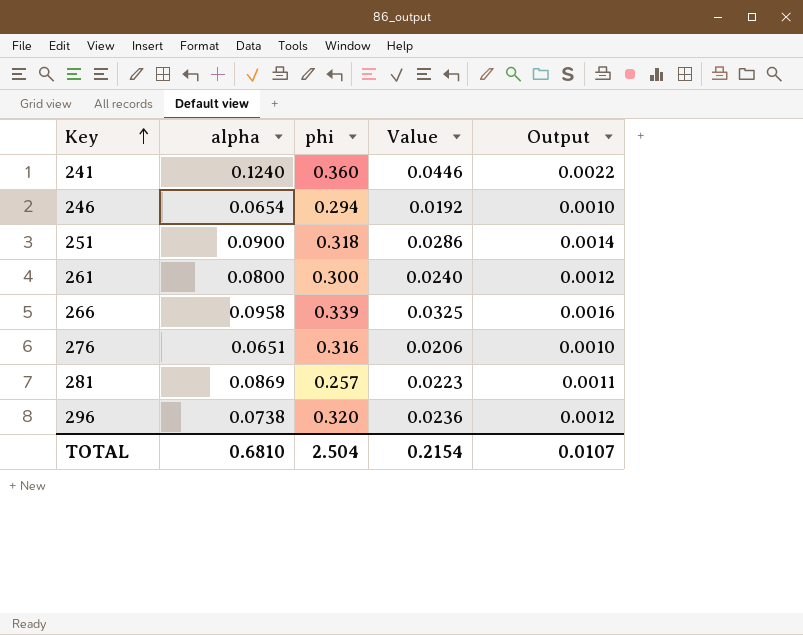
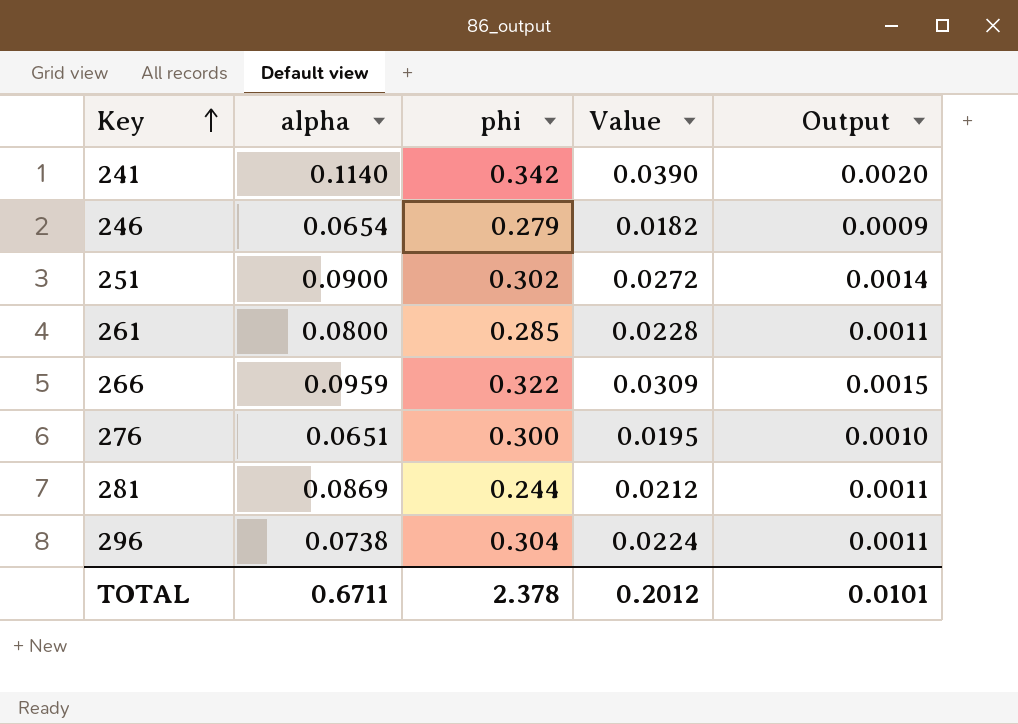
241 | alpha: 0.1240 -> 0.1140
241 | phi: 0.360 -> 0.342
241 | Value: 0.0446 -> 0.0390
241 | Output: 0.0022 -> 0.0020
246 | phi: 0.294 -> 0.279
246 | Value: 0.0192 -> 0.0182
246 | Output: 0.0010 -> 0.0009
251 | phi: 0.318 -> 0.302
251 | Value: 0.0286 -> 0.0272
261 | phi: 0.300 -> 0.285
261 | Value: 0.0240 -> 0.0228
261 | Output: 0.0012 -> 0.0011
266 | alpha: 0.0958 -> 0.0959
266 | phi: 0.339 -> 0.322
266 | Value: 0.0325 -> 0.0309
266 | Output: 0.0016 -> 0.0015
276 | phi: 0.316 -> 0.300
276 | Value: 0.0206 -> 0.0195
281 | phi: 0.257 -> 0.244
281 | Value: 0.0223 -> 0.0212
296 | phi: 0.320 -> 0.304
296 | Value: 0.0236 -> 0.0224
296 | Output: 0.0012 -> 0.0011
TOTAL | alpha: 0.6810 -> 0.6711
TOTAL | phi: 2.504 -> 2.378
TOTAL | Value: 0.2154 -> 0.2012
TOTAL | Output: 0.0107 -> 0.0101

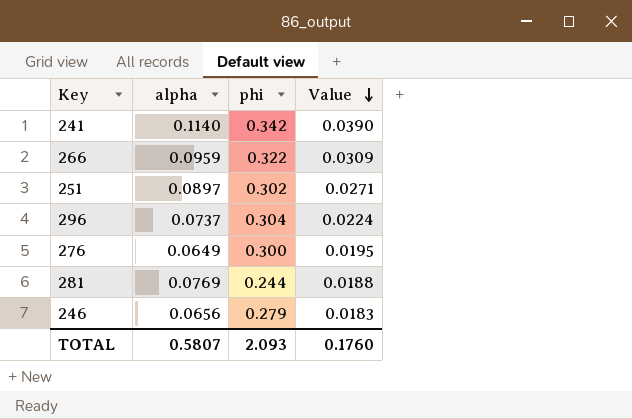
row order: Key ascending -> Value descending
column Output | formula: [Value] * 0.05 -> none
row 261: 0.0800 | 0.285 | 0.0228 | 0.0011 -> none
251 | alpha: 0.0900 -> 0.0897
251 | Value: 0.0272 -> 0.0271
296 | alpha: 0.0738 -> 0.0737
276 | alpha: 0.0651 -> 0.0649
281 | alpha: 0.0869 -> 0.0769
281 | Value: 0.0212 -> 0.0188
246 | alpha: 0.0654 -> 0.0656
246 | Value: 0.0182 -> 0.0183
TOTAL | alpha: 0.6711 -> 0.5807
TOTAL | phi: 2.378 -> 2.093
TOTAL | Value: 0.2012 -> 0.1760

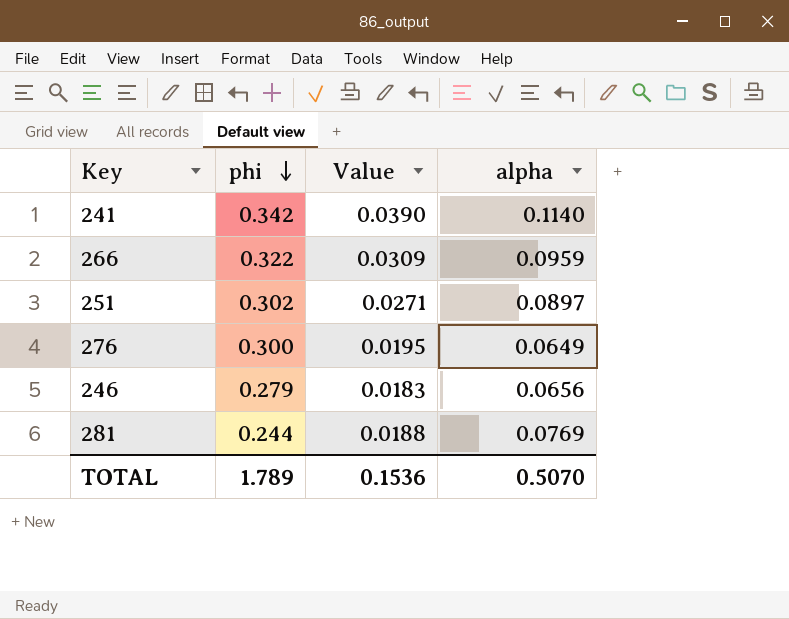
row order: Value descending -> phi descending
column alpha | position: 2 -> 4
row 296: 0.0737 | 0.304 | 0.0224 -> none
TOTAL | phi: 2.093 -> 1.789
TOTAL | Value: 0.1760 -> 0.1536
TOTAL | alpha: 0.5807 -> 0.5070

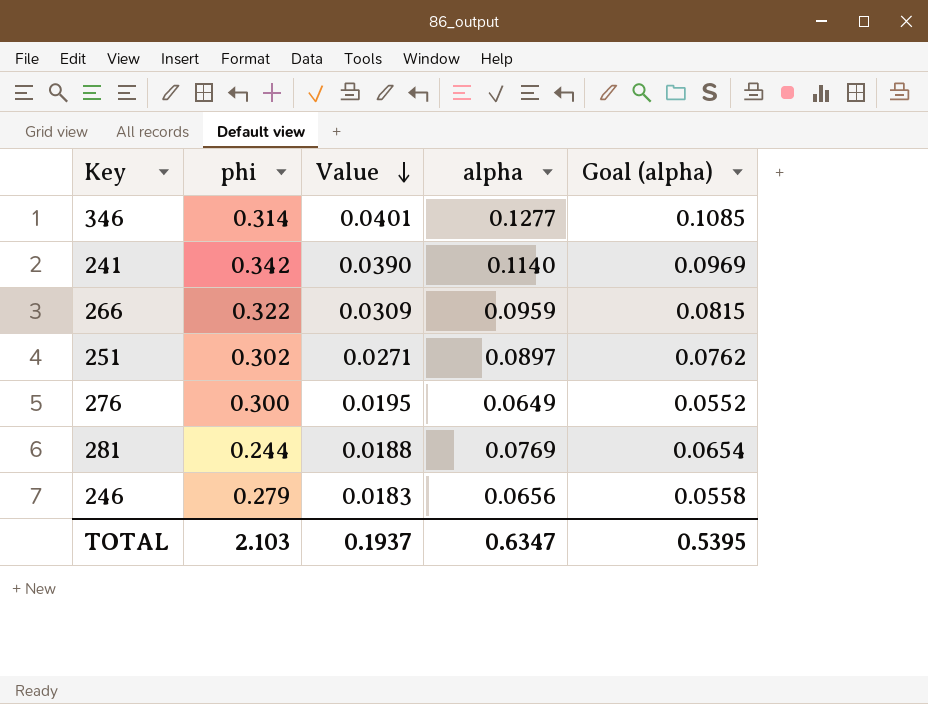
row order: phi descending -> Value descending
column Goal (alpha) | formula: none -> [alpha] * 0.85
row 346: none -> 0.314 | 0.0401 | 0.1277 | 0.1085
TOTAL | phi: 1.789 -> 2.103
TOTAL | Value: 0.1536 -> 0.1937
TOTAL | alpha: 0.5070 -> 0.6347

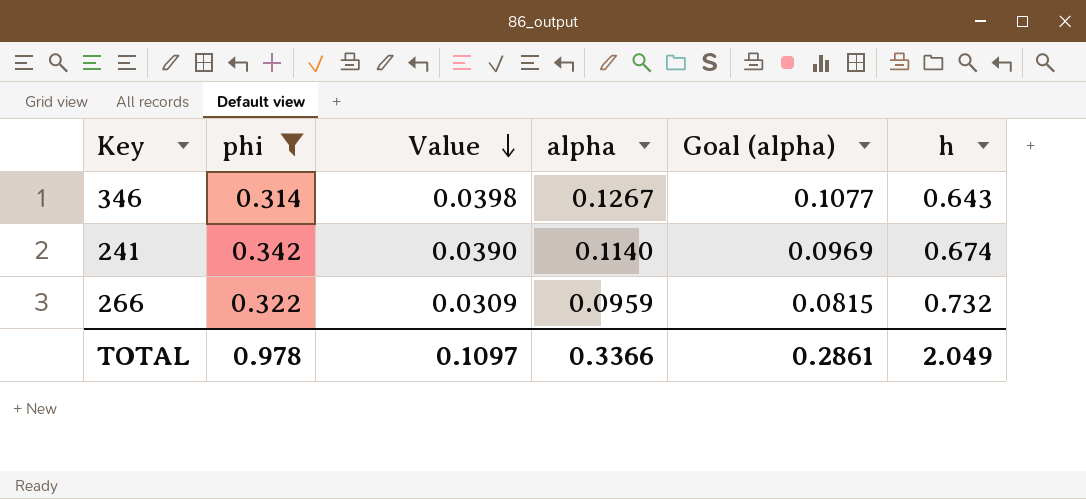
filter: none -> phi >= 0.314
column h | position: none -> 6
346 | Value: 0.0401 -> 0.0398
346 | alpha: 0.1277 -> 0.1267
346 | Goal (alpha): 0.1085 -> 0.1077
TOTAL | phi: 2.103 -> 0.978
TOTAL | Value: 0.1937 -> 0.1097
TOTAL | alpha: 0.6347 -> 0.3366
TOTAL | Goal (alpha): 0.5395 -> 0.2861

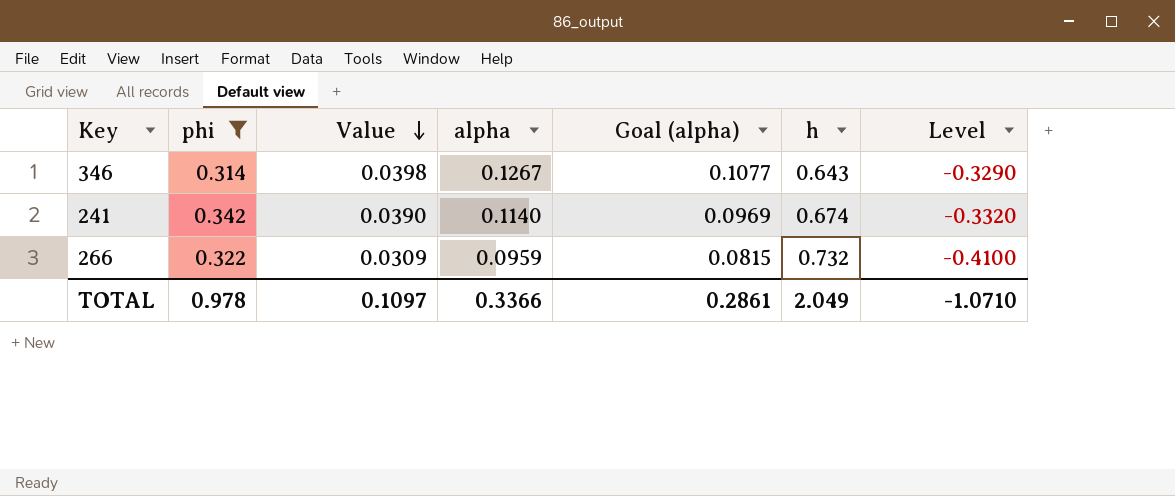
column Level | formula: none -> [phi] - [h]

